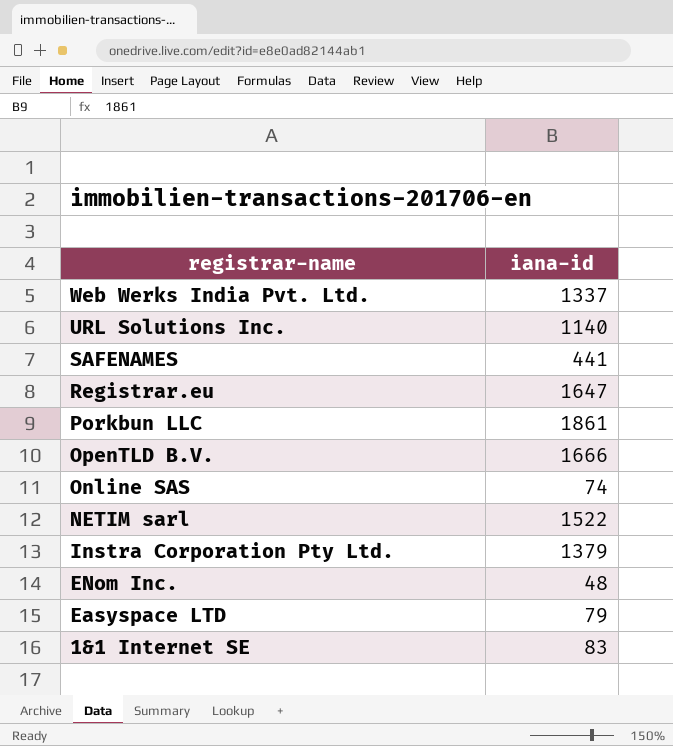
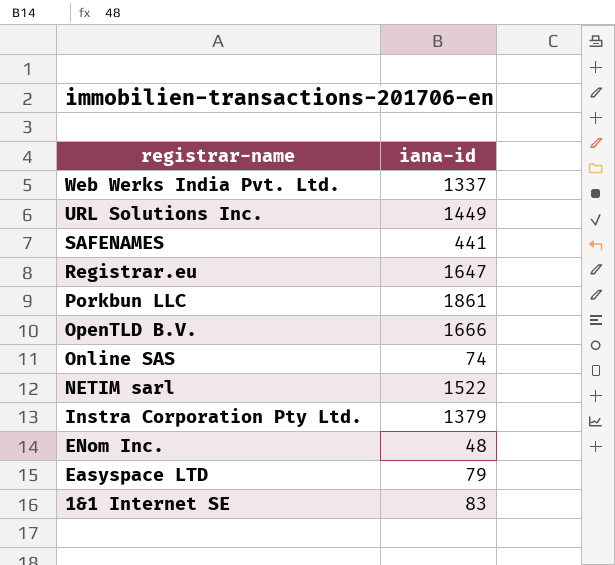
URL Solutions Inc. | iana-id: 1140 -> 1449

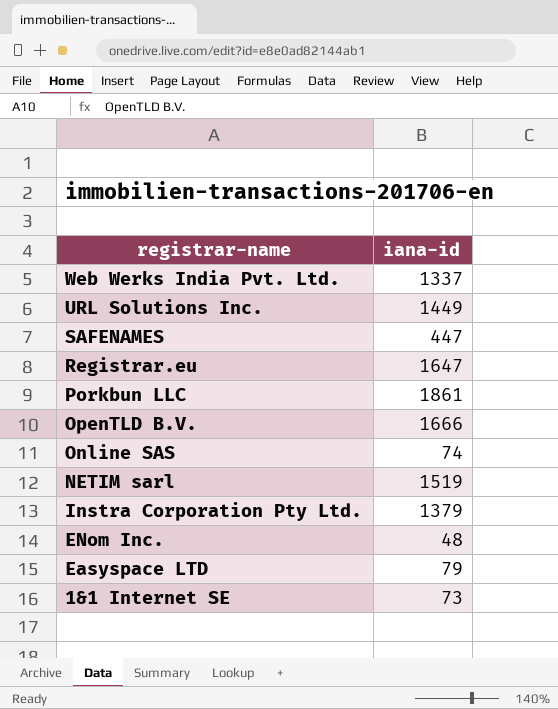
SAFENAMES | iana-id: 441 -> 447
NETIM sarl | iana-id: 1522 -> 1519
1&1 Internet SE | iana-id: 83 -> 73

